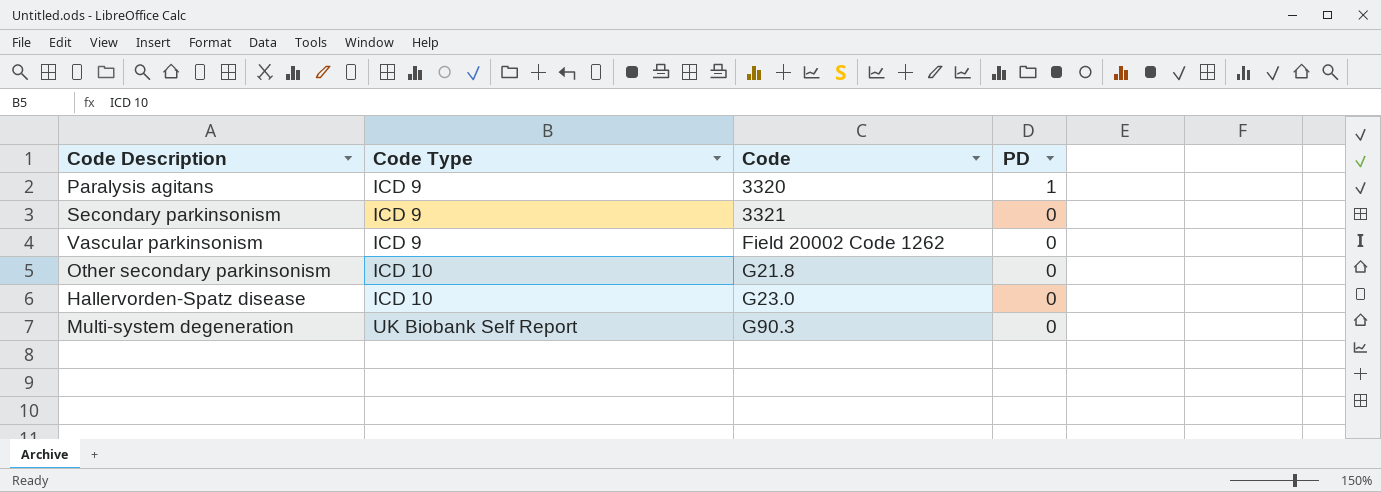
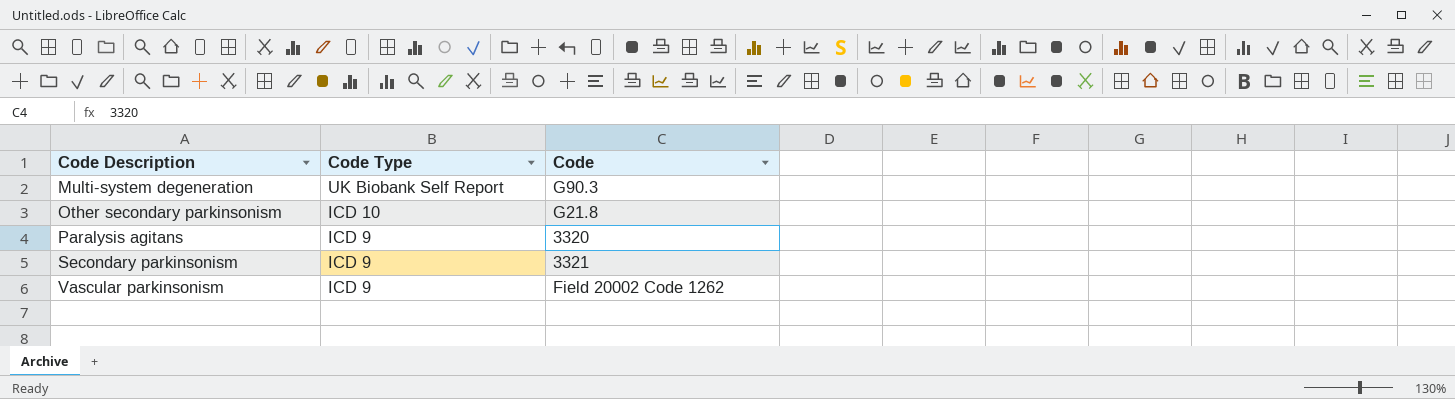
row order: Code Type ascending -> Code Description ascending
column PD | position: 4 -> none
row Hallervorden-Spatz disease: ICD 10 | G23.0 | 0 -> none

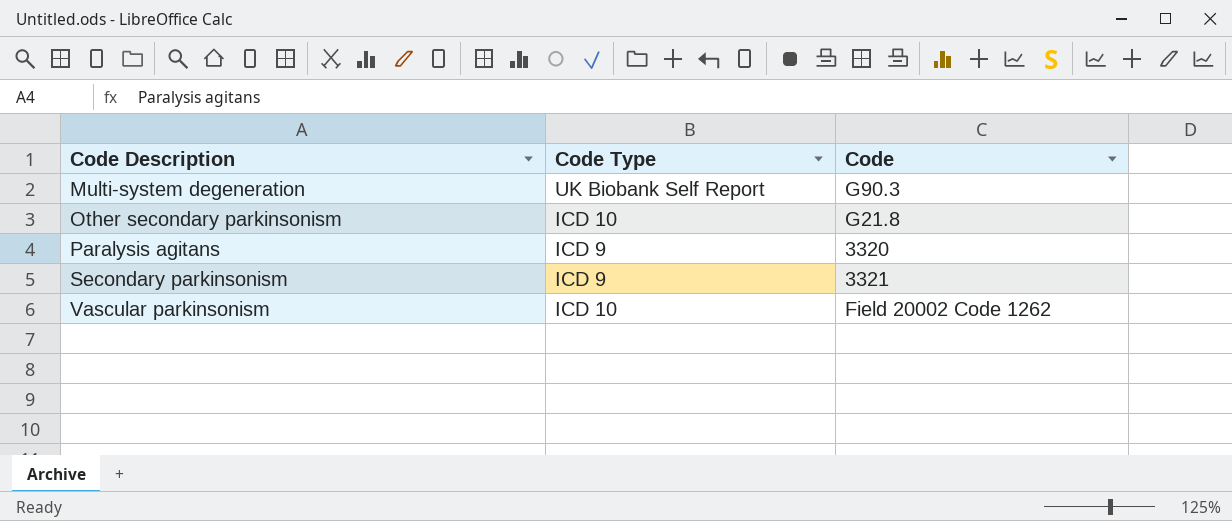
Vascular parkinsonism | Code Type: ICD 9 -> ICD 10

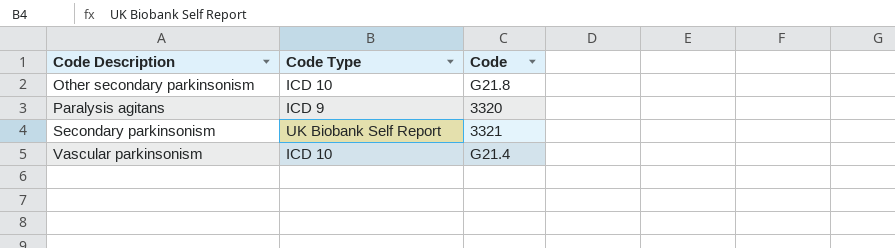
row Multi-system degeneration: UK Biobank Self Report | G90.3 -> none
Secondary parkinsonism | Code Type: ICD 9 -> UK Biobank Self Report
Vascular parkinsonism | Code: Field 20002 Code 1262 -> G21.4

